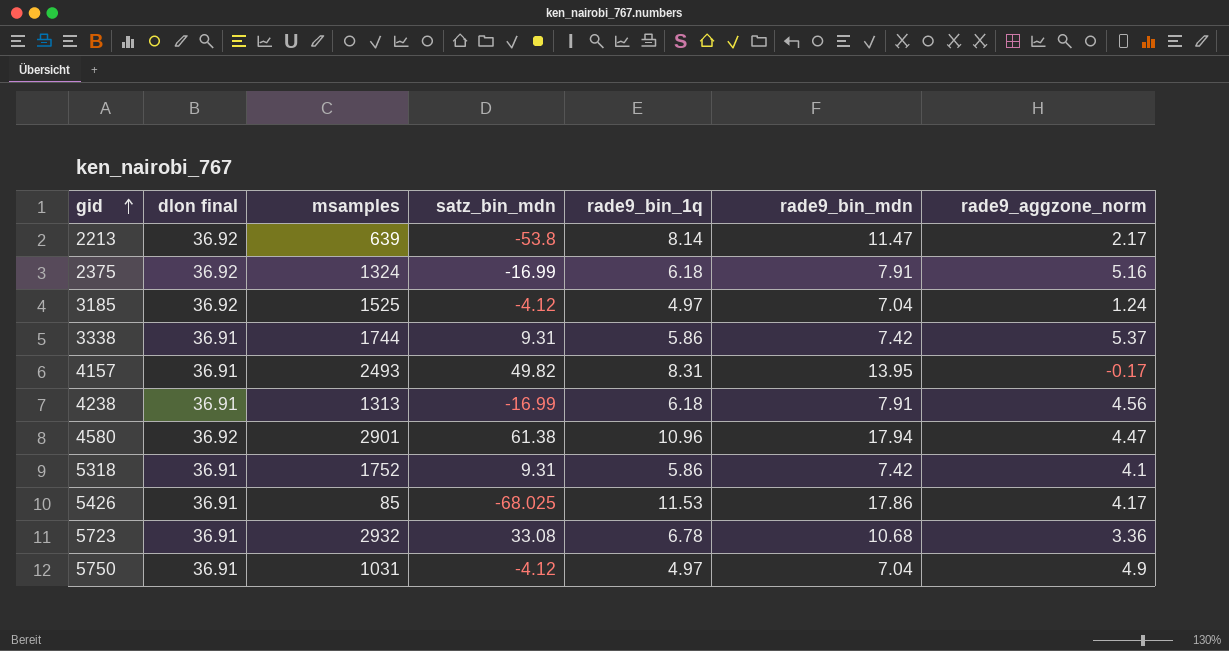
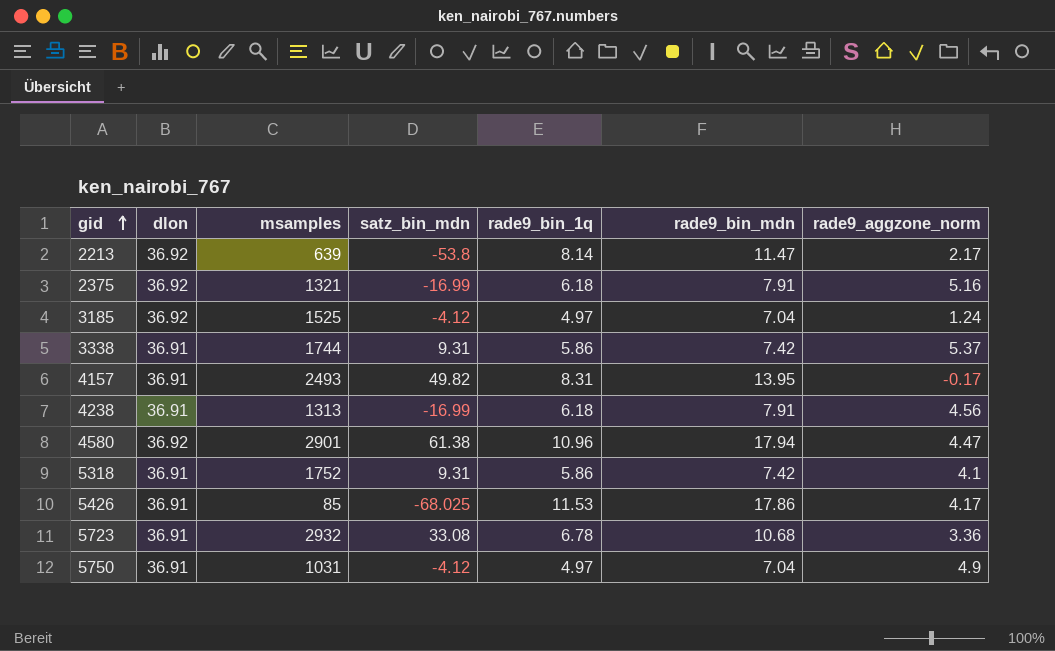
column name: dlon final -> dlon
2375 | msamples: 1324 -> 1321

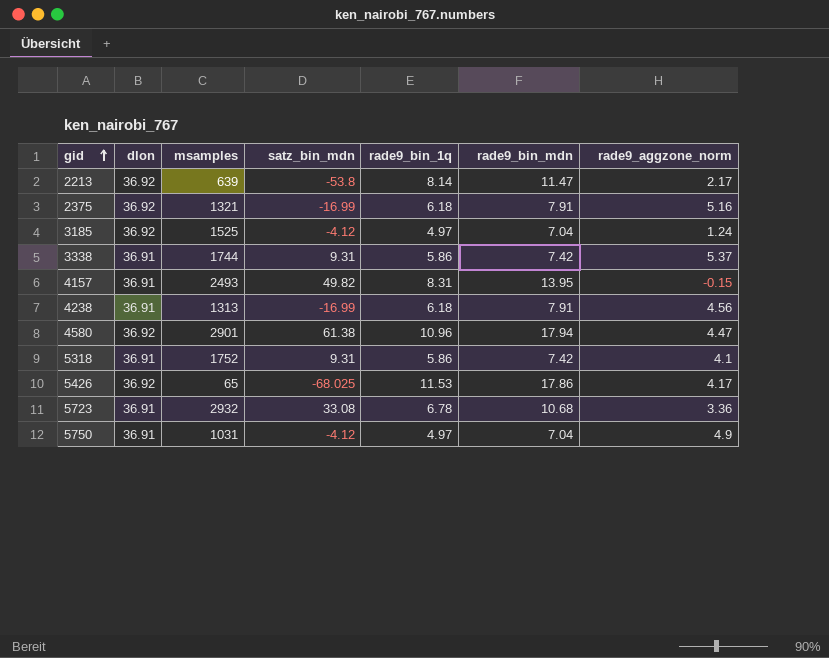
4157 | rade9_aggzone_norm: -0.17 -> -0.15
5426 | dlon: 36.91 -> 36.92
5426 | msamples: 85 -> 65

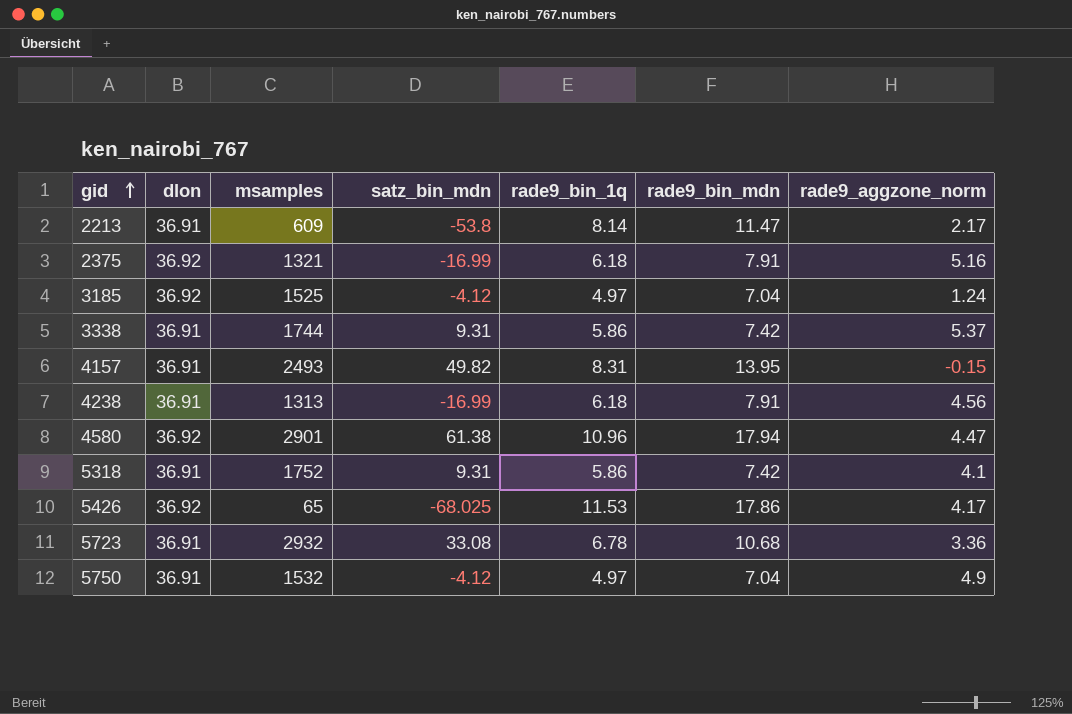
2213 | dlon: 36.92 -> 36.91
2213 | msamples: 639 -> 609
5750 | msamples: 1031 -> 1532

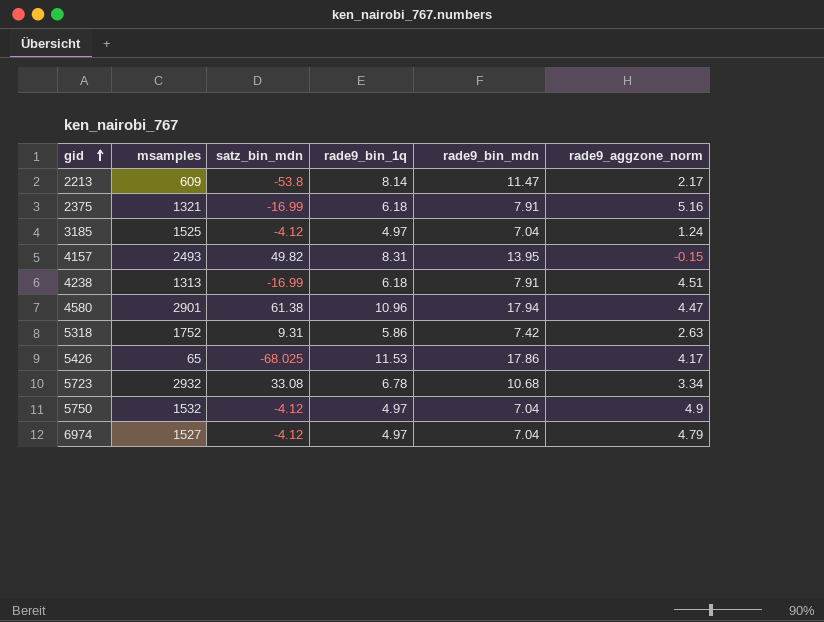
column dlon | position: 2 -> none
row 3338: 36.91 | 1744 | 9.31 | 5.86 | 7.42 | 5.37 -> none
4238 | rade9_aggzone_norm: 4.56 -> 4.51
5318 | rade9_aggzone_norm: 4.1 -> 2.63
5723 | rade9_aggzone_norm: 3.36 -> 3.34
row 6974: none -> 1527 | -4.12 | 4.97 | 7.04 | 4.79

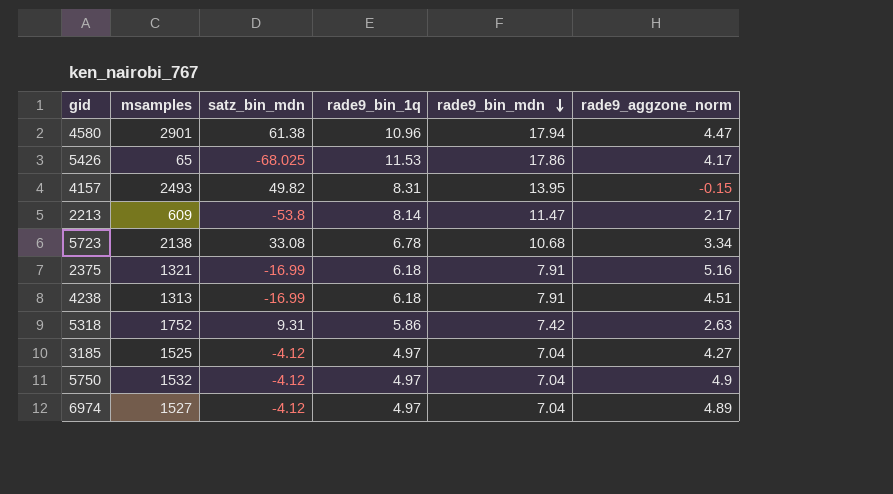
row order: gid ascending -> rade9_bin_mdn descending
5723 | msamples: 2932 -> 2138
3185 | rade9_aggzone_norm: 1.24 -> 4.27
6974 | rade9_aggzone_norm: 4.79 -> 4.89

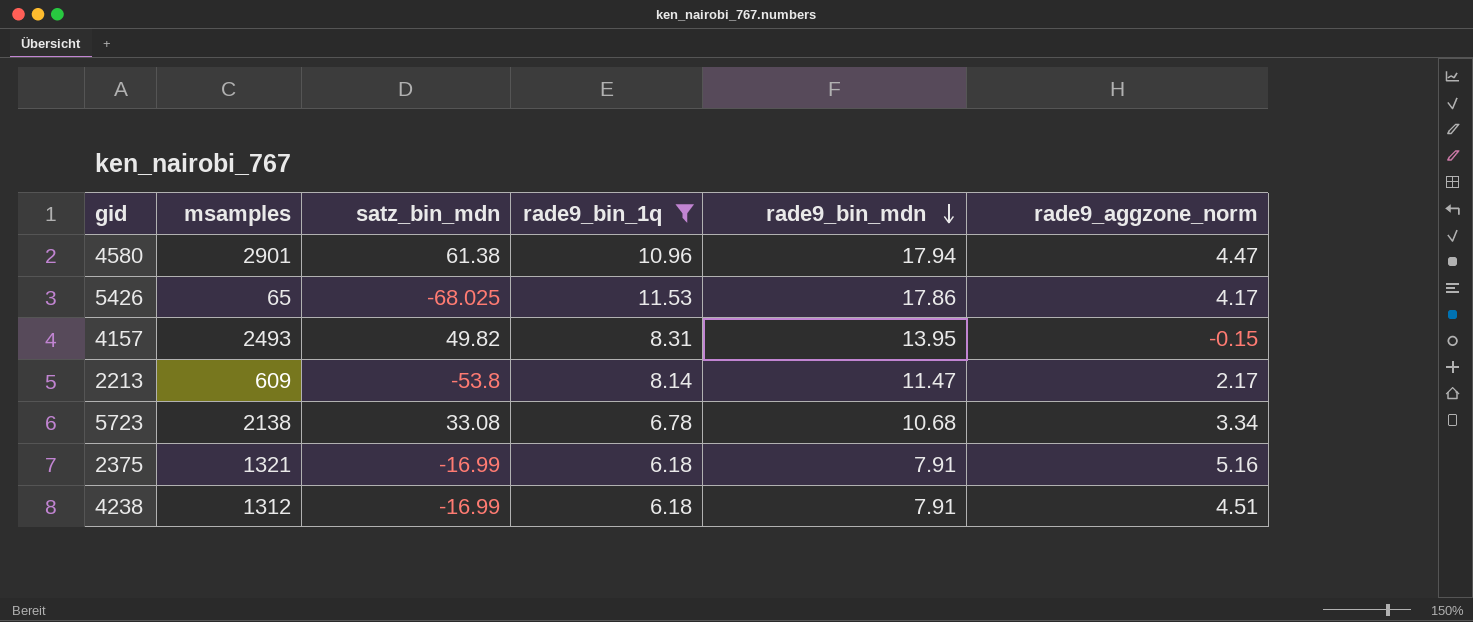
filter: none -> rade9_bin_1q >= 6.18
4238 | msamples: 1313 -> 1312

